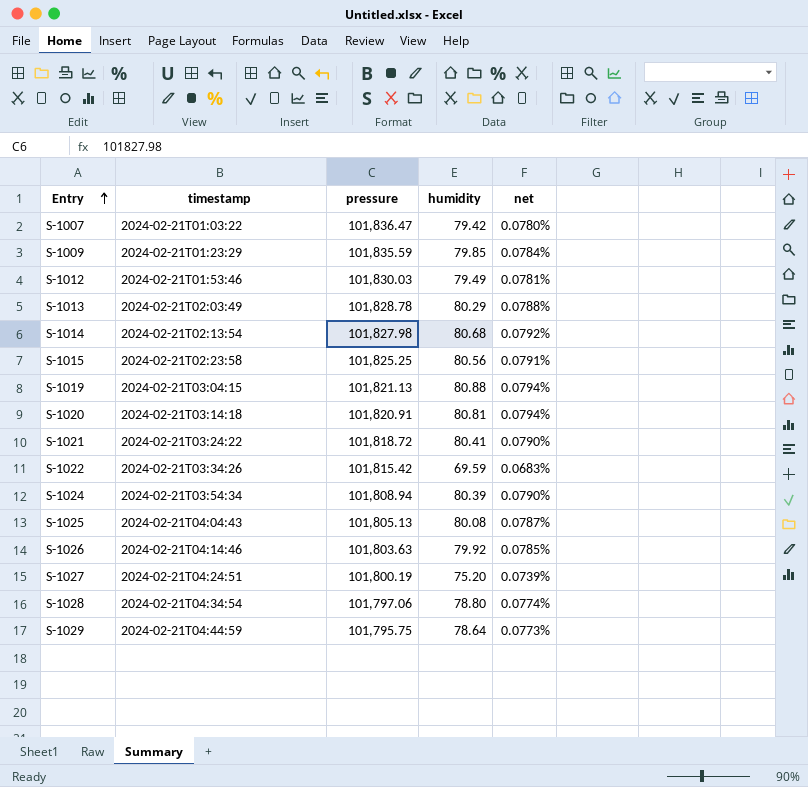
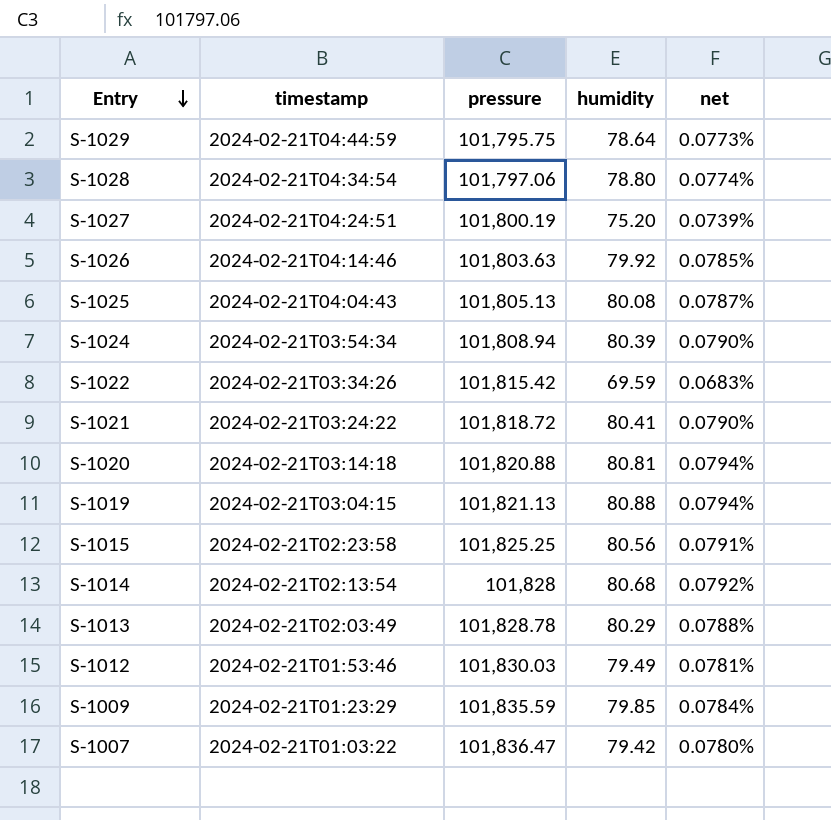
row order: Entry ascending -> Entry descending
S-1020 | pressure: 101,820.91 -> 101,820.88
S-1014 | pressure: 101,827.98 -> 101,828

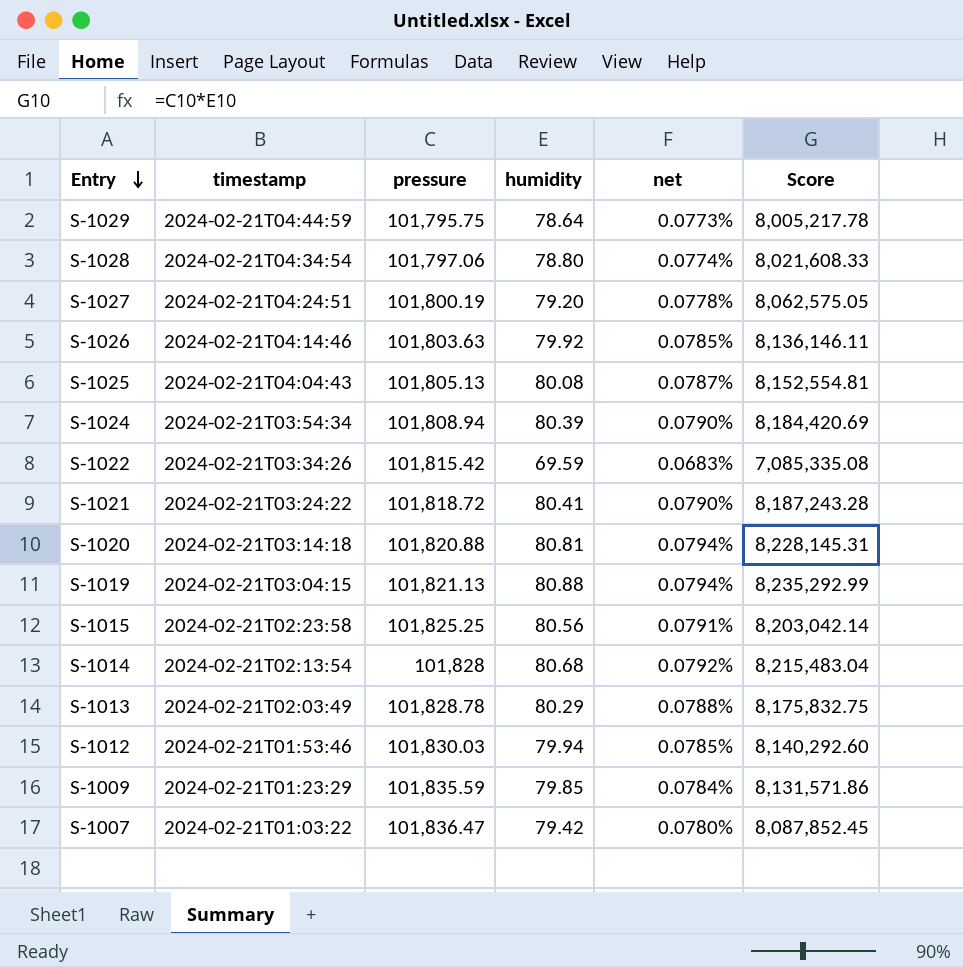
column Score | formula: none -> [pressure] * [humidity]
S-1027 | humidity: 75.20 -> 79.20
S-1027 | net: 0.0739% -> 0.0778%
S-1012 | humidity: 79.49 -> 79.94
S-1012 | net: 0.0781% -> 0.0785%

